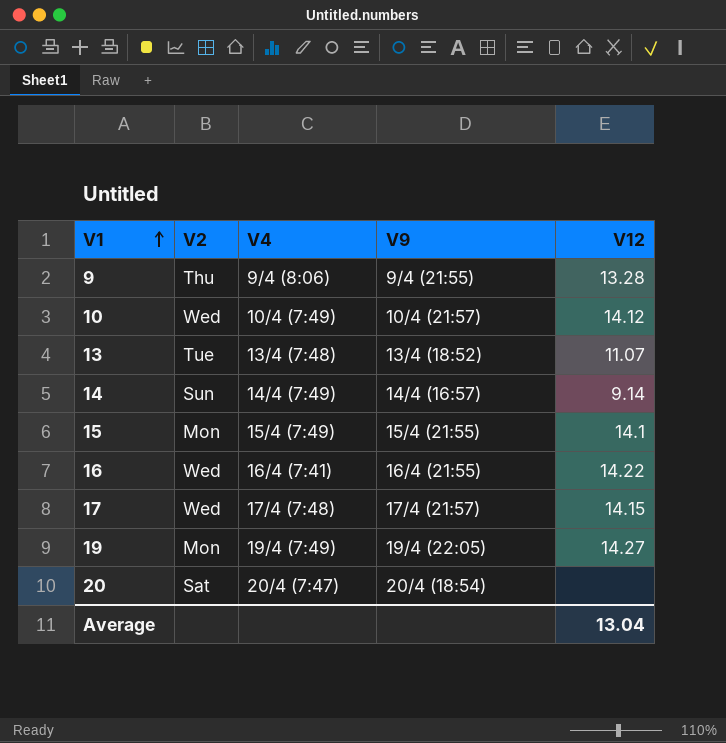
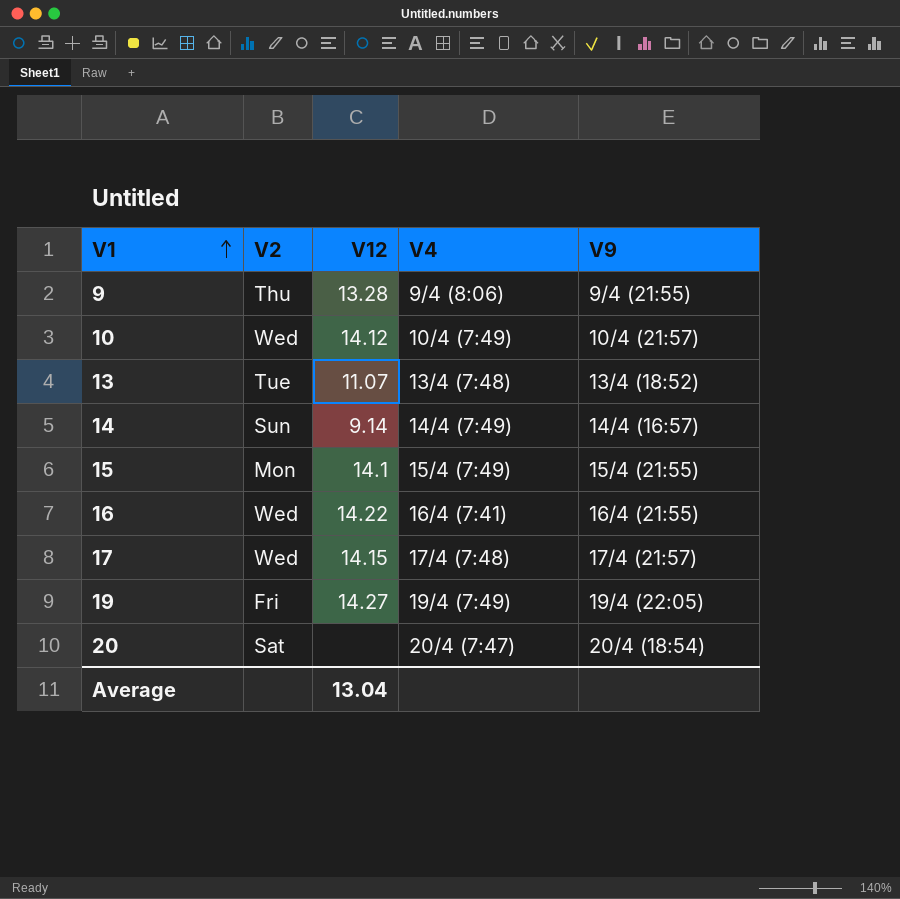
column V12 | position: 5 -> 3
19 | V2: Mon -> Fri

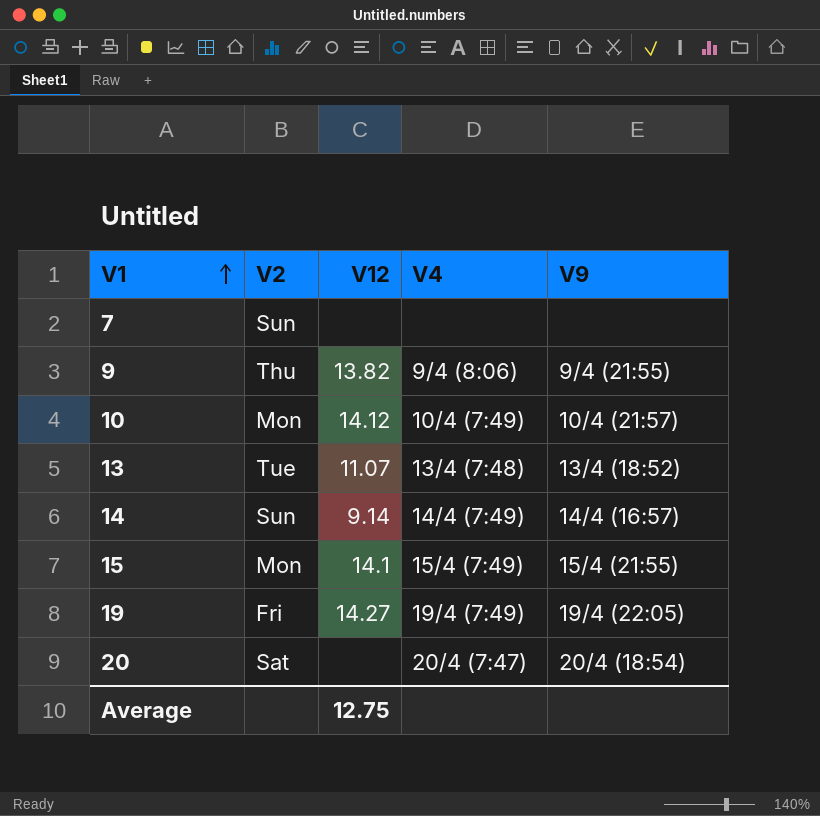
row 16: Wed | 14.22 | 16/4 (7:41) | 16/4 (21:55) -> none
row 17: Wed | 14.15 | 17/4 (7:48) | 17/4 (21:57) -> none
row 7: none -> Sun | none | none | none
9 | V12: 13.28 -> 13.82
10 | V2: Wed -> Mon
Average | V12: 13.04 -> 12.75

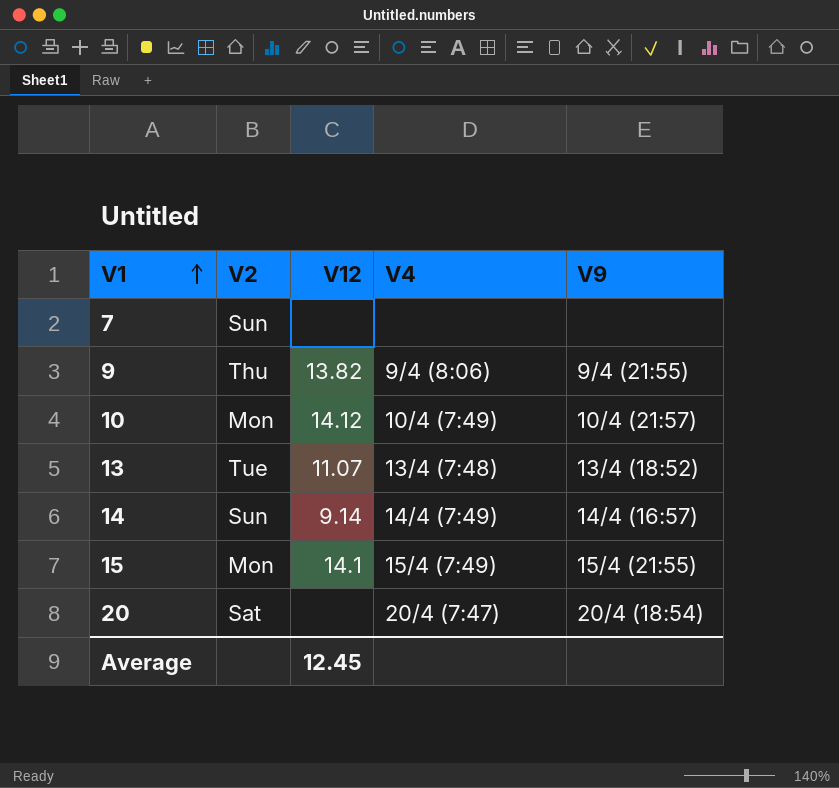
row 19: Fri | 14.27 | 19/4 (7:49) | 19/4 (22:05) -> none
Average | V12: 12.75 -> 12.45

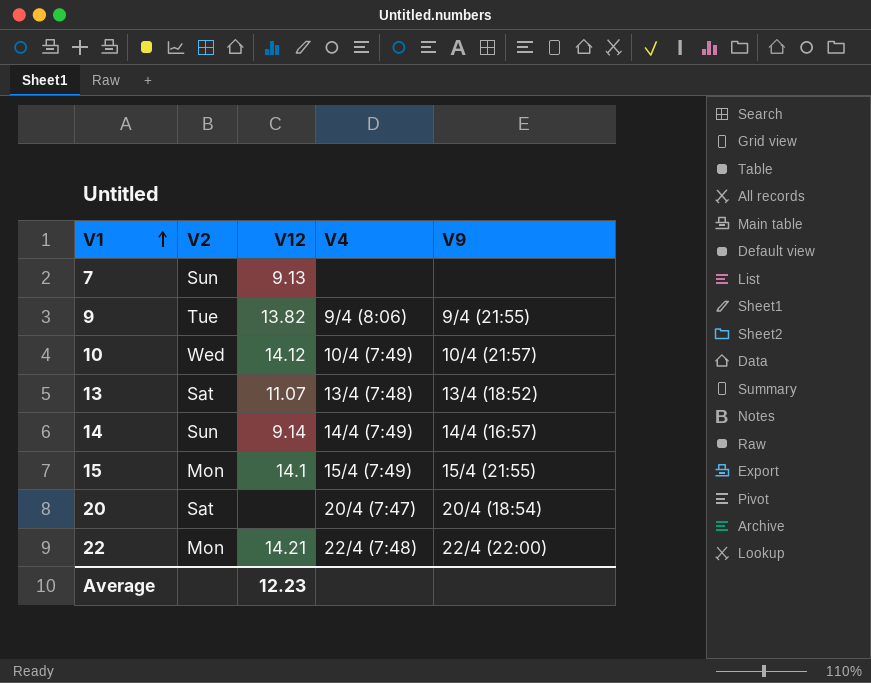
7 | V12: none -> 9.13
9 | V2: Thu -> Tue
10 | V2: Mon -> Wed
13 | V2: Tue -> Sat
row 22: none -> Mon | 14.21 | 22/4 (7:48) | 22/4 (22:00)
Average | V12: 12.45 -> 12.23

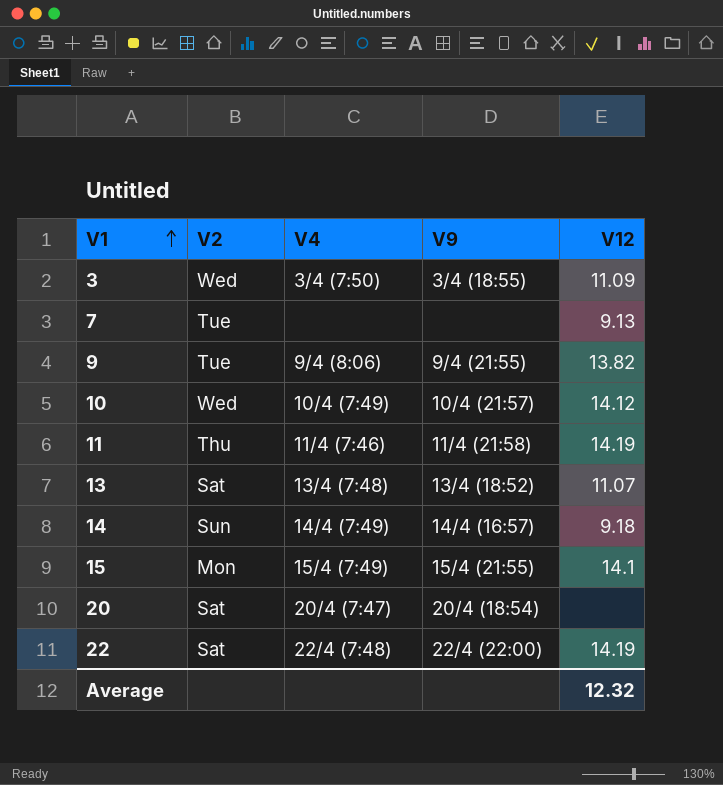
column V12 | position: 3 -> 5
row 3: none -> Wed | 3/4 (7:50) | 3/4 (18:55) | 11.09
7 | V2: Sun -> Tue
row 11: none -> Thu | 11/4 (7:46) | 11/4 (21:58) | 14.19
14 | V12: 9.14 -> 9.18
22 | V2: Mon -> Sat
22 | V12: 14.21 -> 14.19
Average | V12: 12.23 -> 12.32

